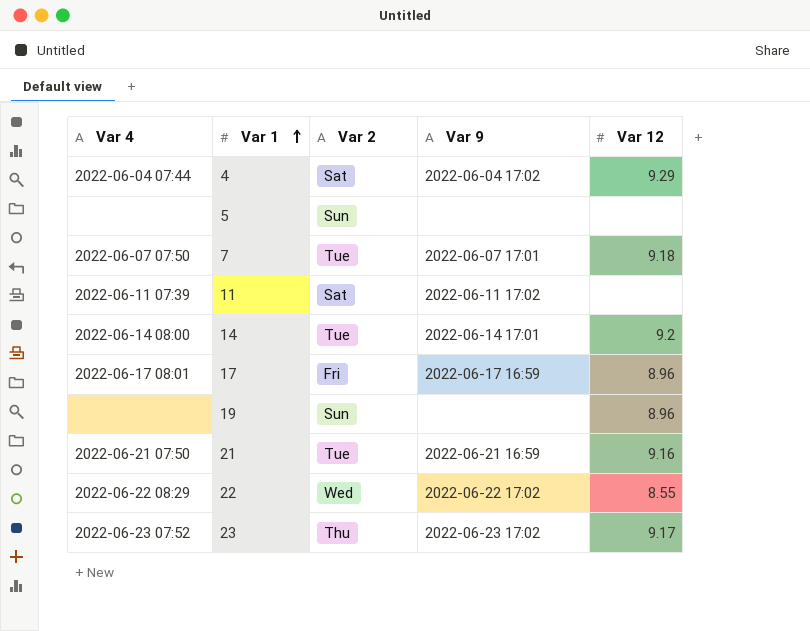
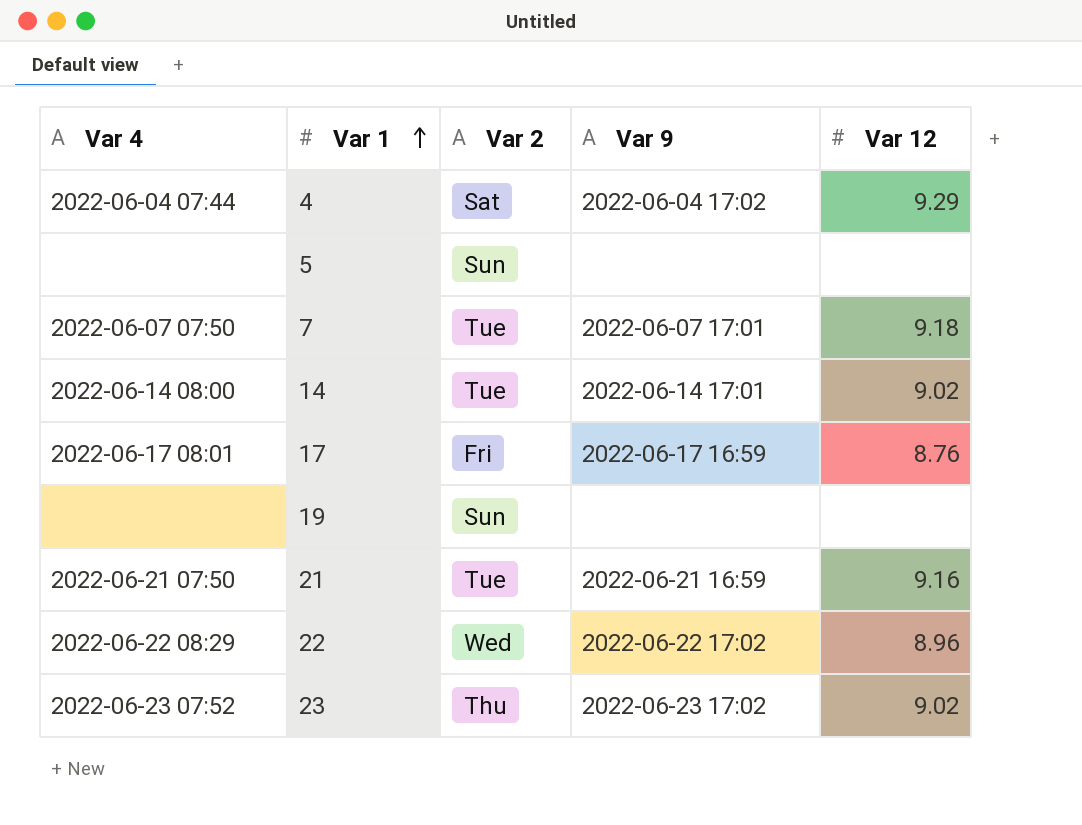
row 11: 2022-06-11 07:39 | Sat | 2022-06-11 17:02 | none -> none
14 | Var 12: 9.2 -> 9.02
17 | Var 12: 8.96 -> 8.76
19 | Var 12: 8.96 -> none
22 | Var 12: 8.55 -> 8.96
23 | Var 12: 9.17 -> 9.02

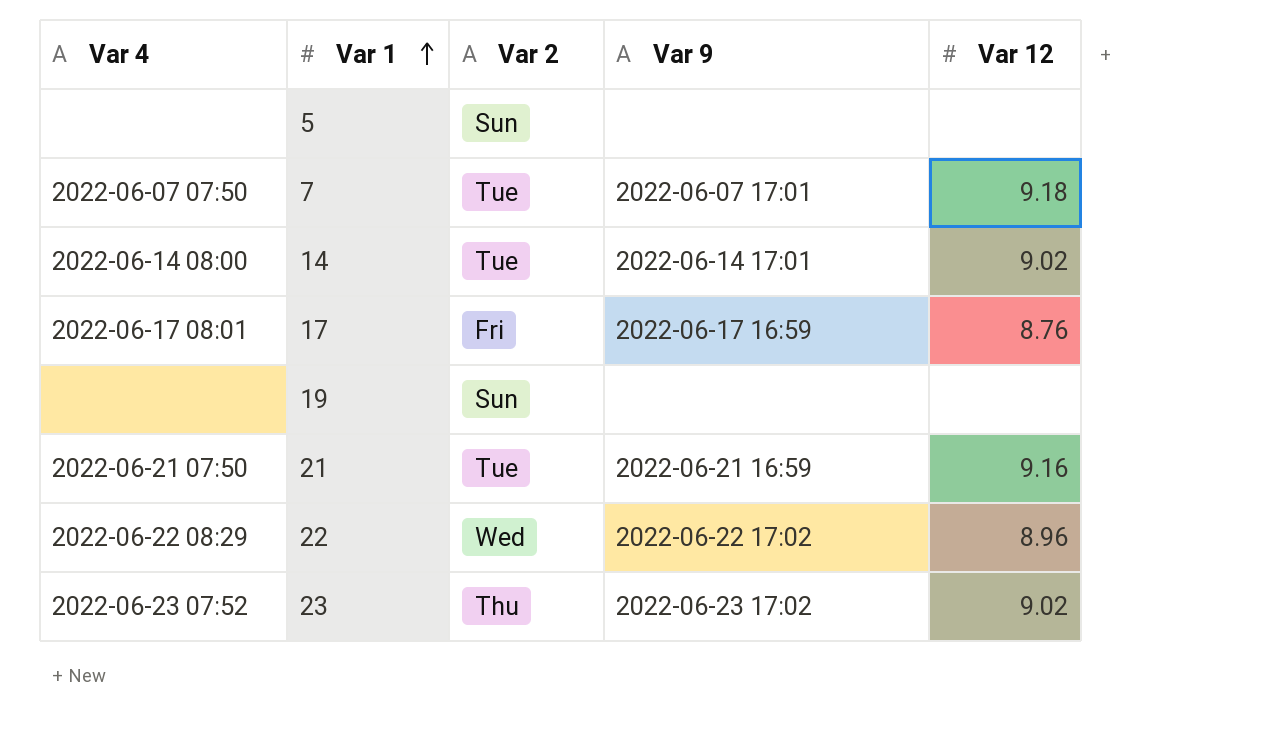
row 4: 2022-06-04 07:44 | Sat | 2022-06-04 17:02 | 9.29 -> none

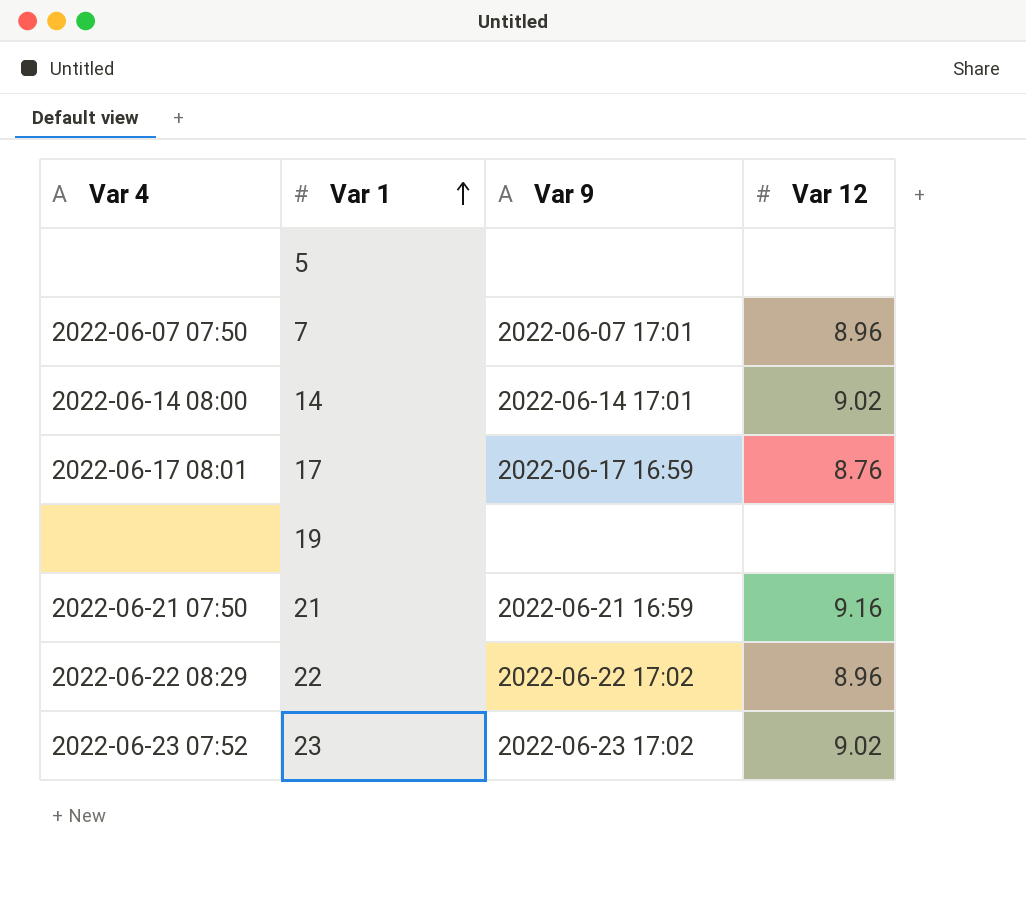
column Var 2 | position: 3 -> none
7 | Var 12: 9.18 -> 8.96

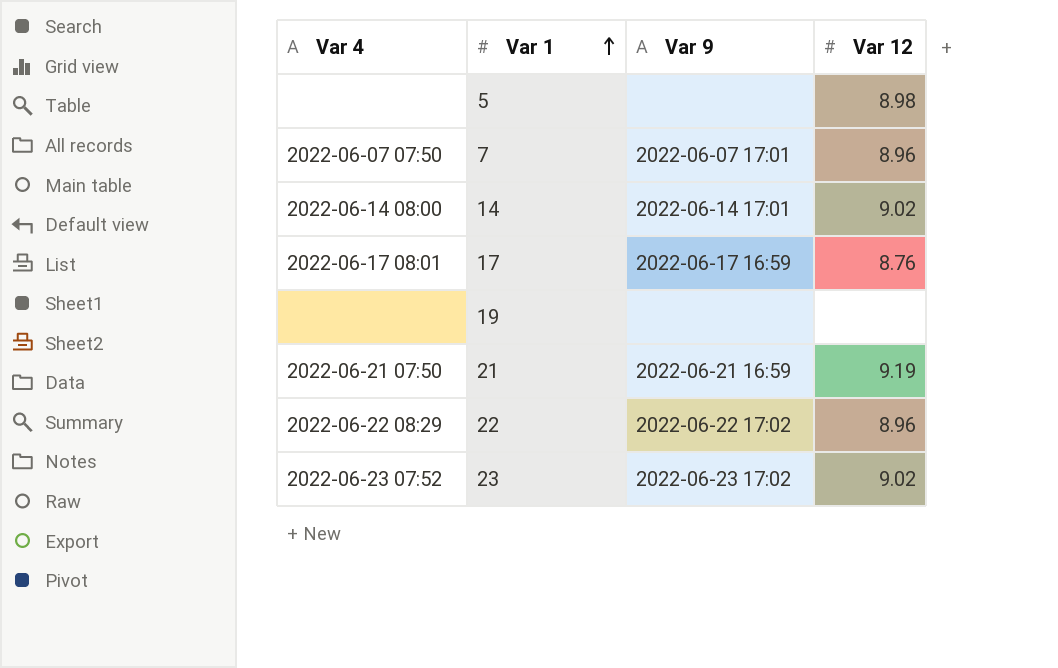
5 | Var 12: none -> 8.98
21 | Var 12: 9.16 -> 9.19

